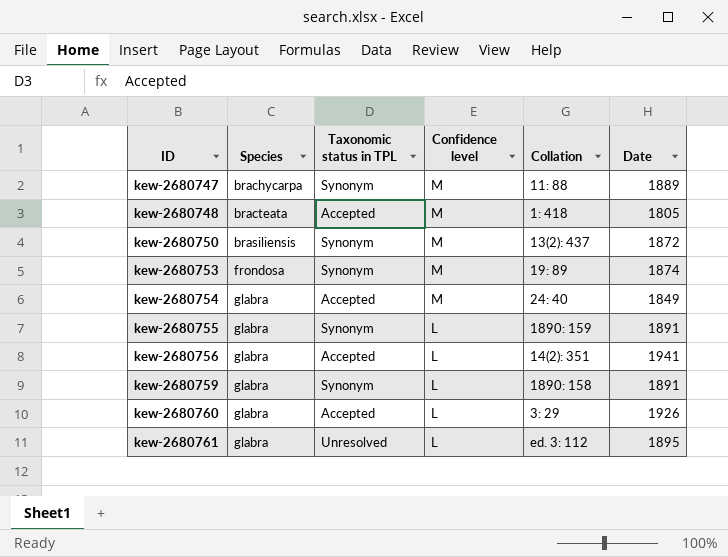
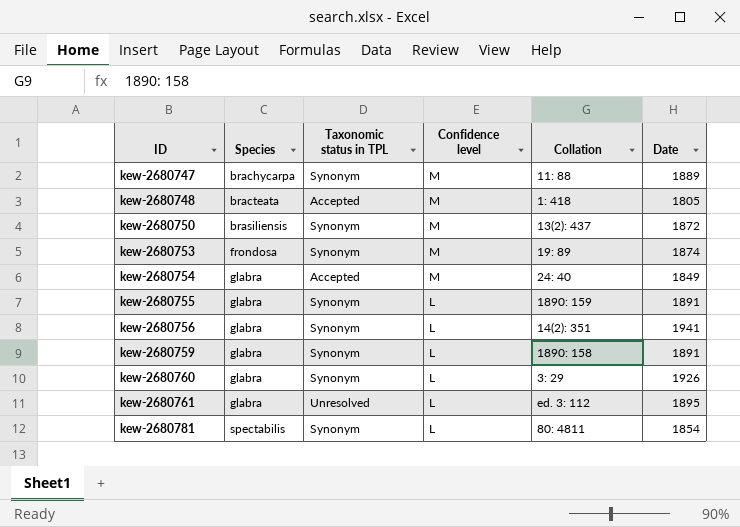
kew-2680756 | Taxonomic status in TPL: Accepted -> Synonym
kew-2680760 | Taxonomic status in TPL: Accepted -> Synonym
row kew-2680781: none -> spectabilis | Synonym | L | 80: 4811 | 1854

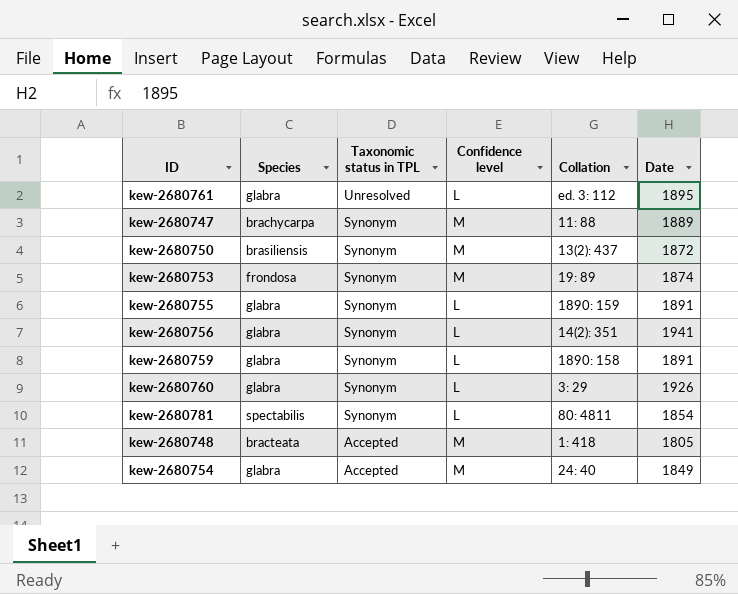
row order: ID ascending -> Taxonomic status in TPL descending

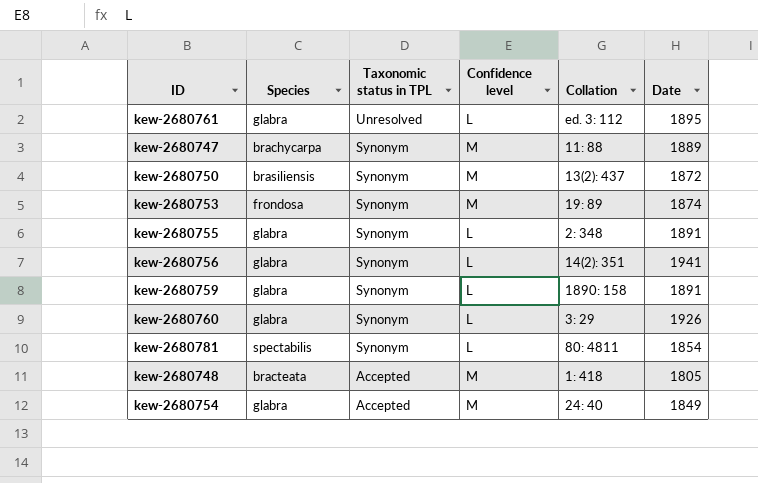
kew-2680755 | Collation: 1890: 159 -> 2: 348

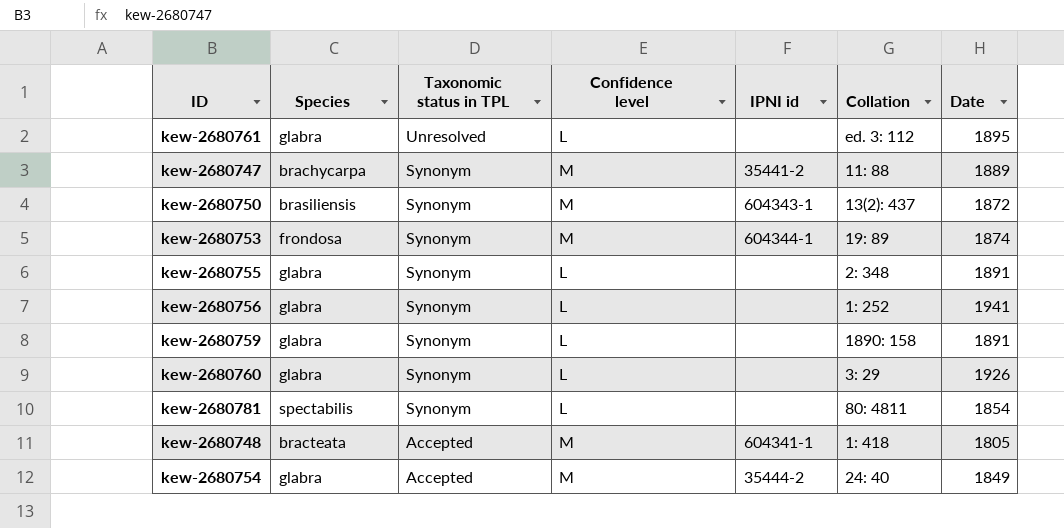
column IPNI id | position: none -> 5
kew-2680756 | Collation: 14(2): 351 -> 1: 252

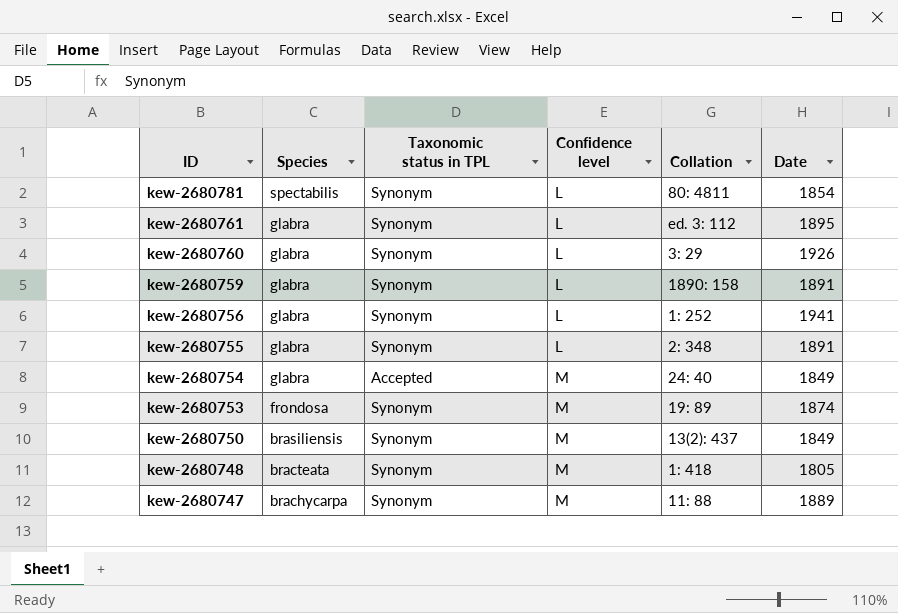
row order: Taxonomic status in TPL descending -> ID descending
column IPNI id | position: 5 -> none
kew-2680761 | Taxonomic status in TPL: Unresolved -> Synonym
kew-2680750 | Date: 1872 -> 1849
kew-2680748 | Taxonomic status in TPL: Accepted -> Synonym

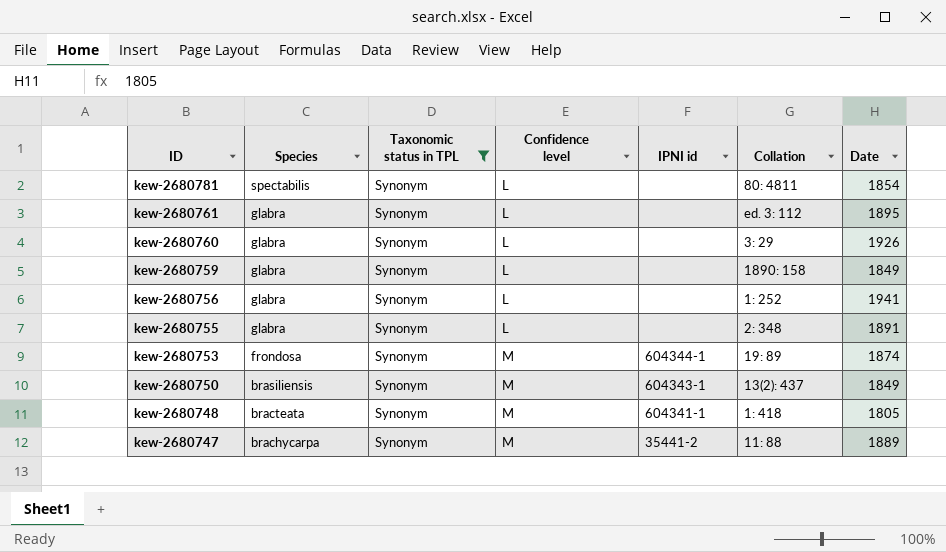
filter: none -> Taxonomic status in TPL = Synonym
column IPNI id | position: none -> 5
kew-2680759 | Date: 1891 -> 1849

